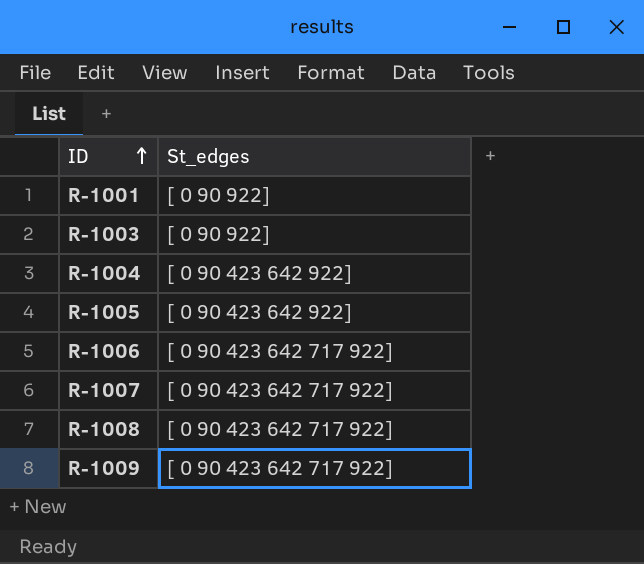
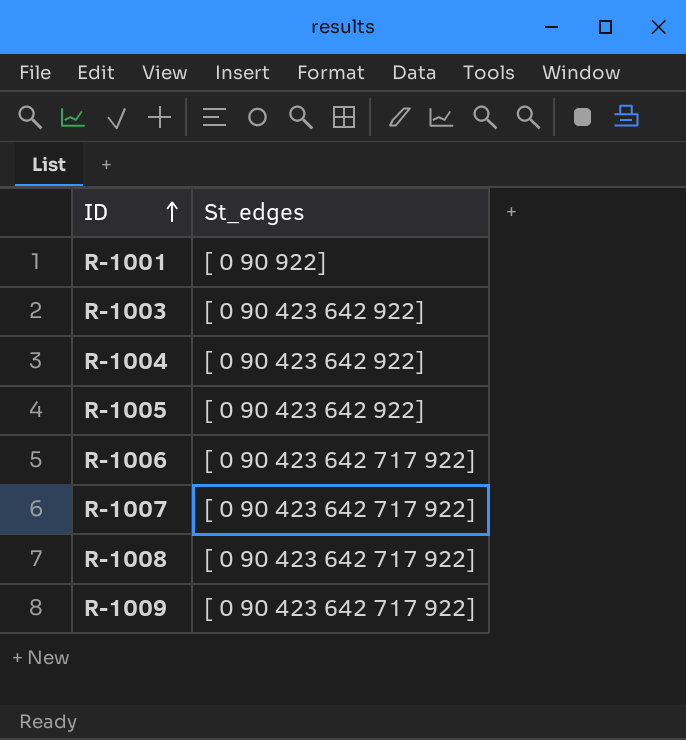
R-1003 | St_edges: [ 0 90 922] -> [ 0 90 423 642 922]

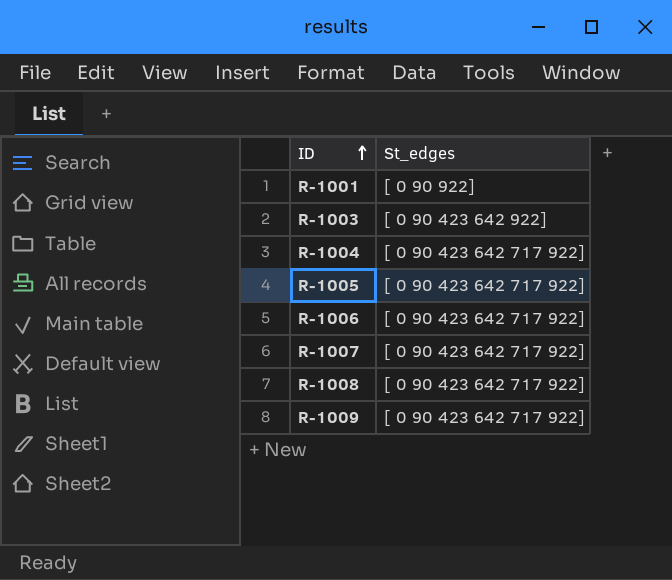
R-1004 | St_edges: [ 0 90 423 642 922] -> [ 0 90 423 642 717 922]
R-1005 | St_edges: [ 0 90 423 642 922] -> [ 0 90 423 642 717 922]

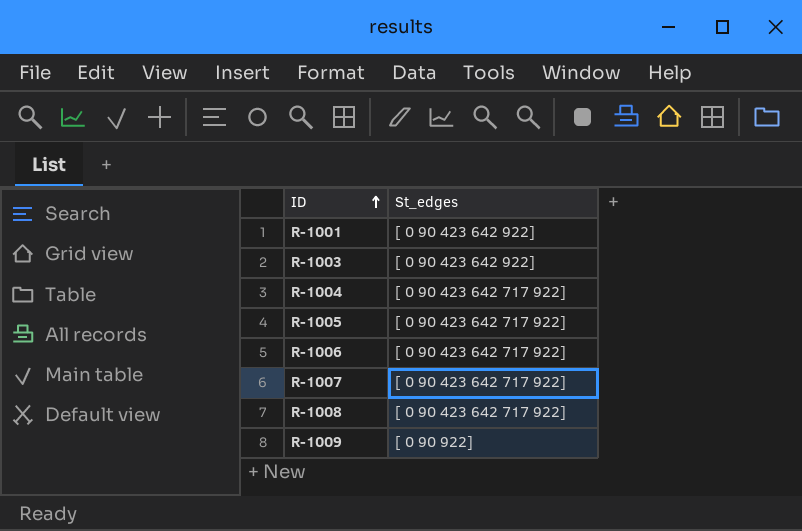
R-1001 | St_edges: [ 0 90 922] -> [ 0 90 423 642 922]
R-1009 | St_edges: [ 0 90 423 642 717 922] -> [ 0 90 922]

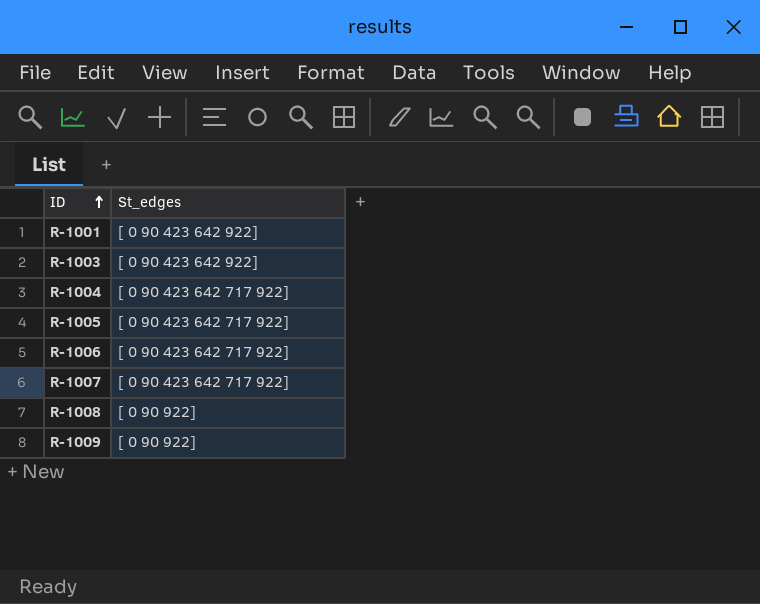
R-1008 | St_edges: [ 0 90 423 642 717 922] -> [ 0 90 922]

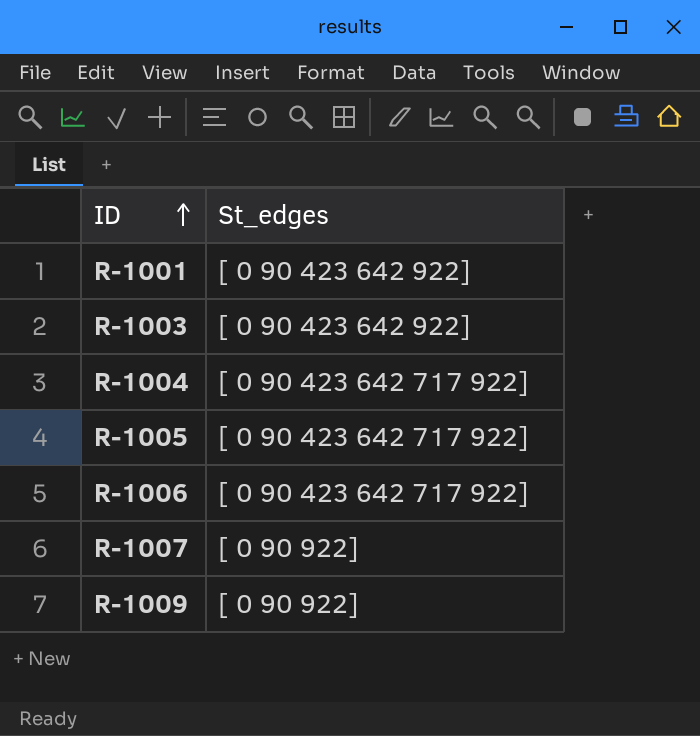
row R-1008: [ 0 90 922] -> none
R-1007 | St_edges: [ 0 90 423 642 717 922] -> [ 0 90 922]

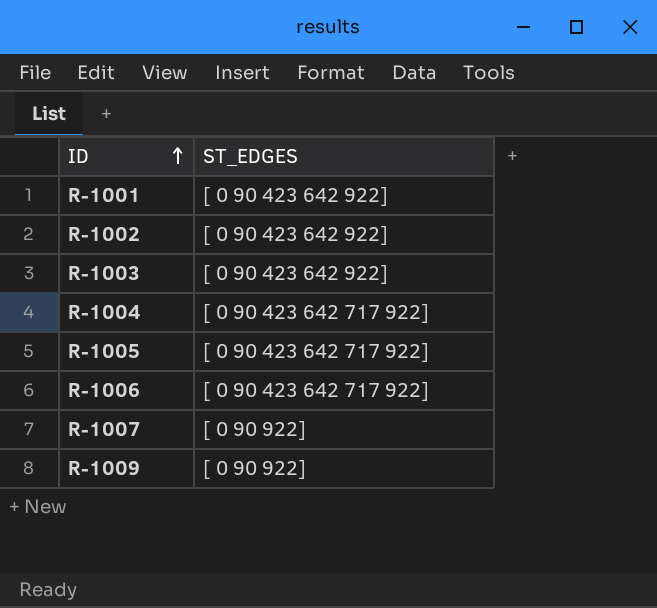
column name: St_edges -> ST_EDGES
row R-1002: none -> [ 0 90 423 642 922]

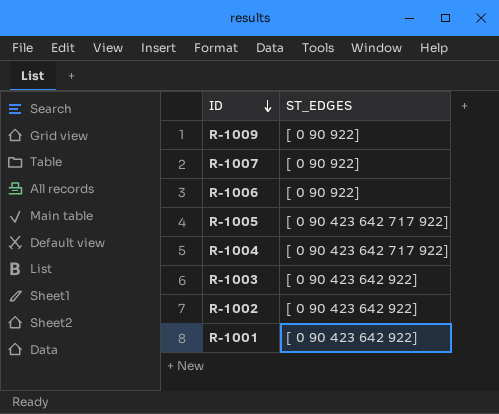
row order: ID ascending -> ID descending
R-1006 | ST_EDGES: [ 0 90 423 642 717 922] -> [ 0 90 922]

